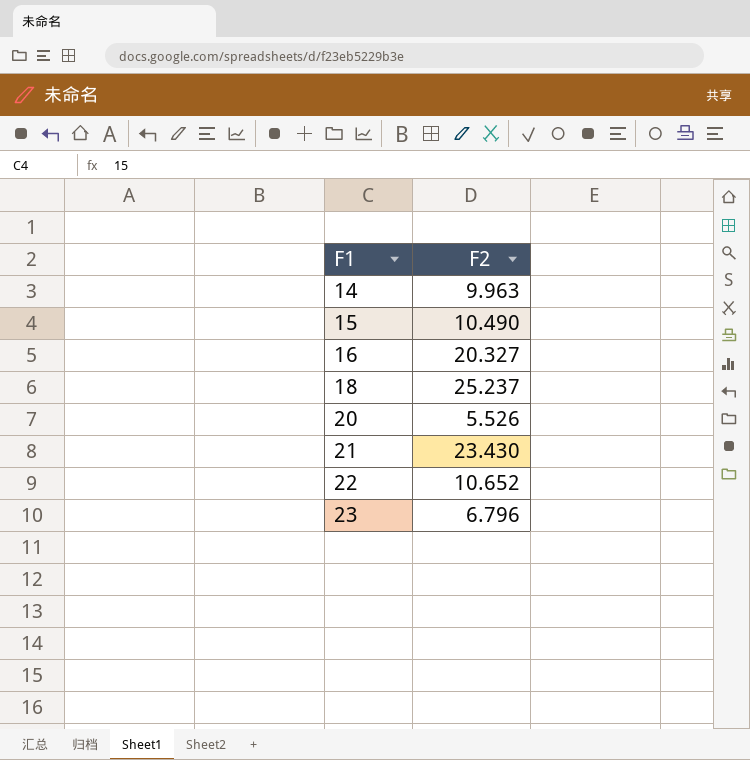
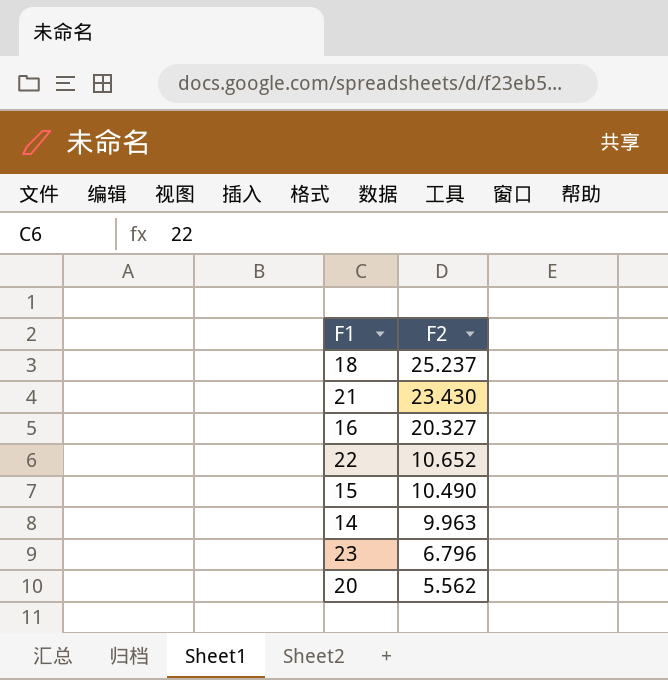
row order: F1 ascending -> F2 descending
20 | F2: 5.526 -> 5.562

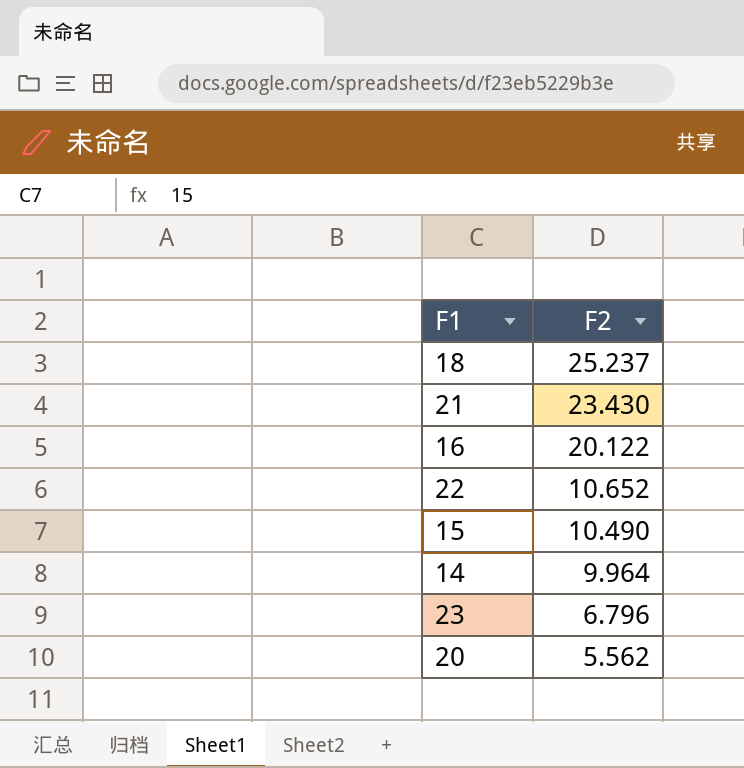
16 | F2: 20.327 -> 20.122
14 | F2: 9.963 -> 9.964

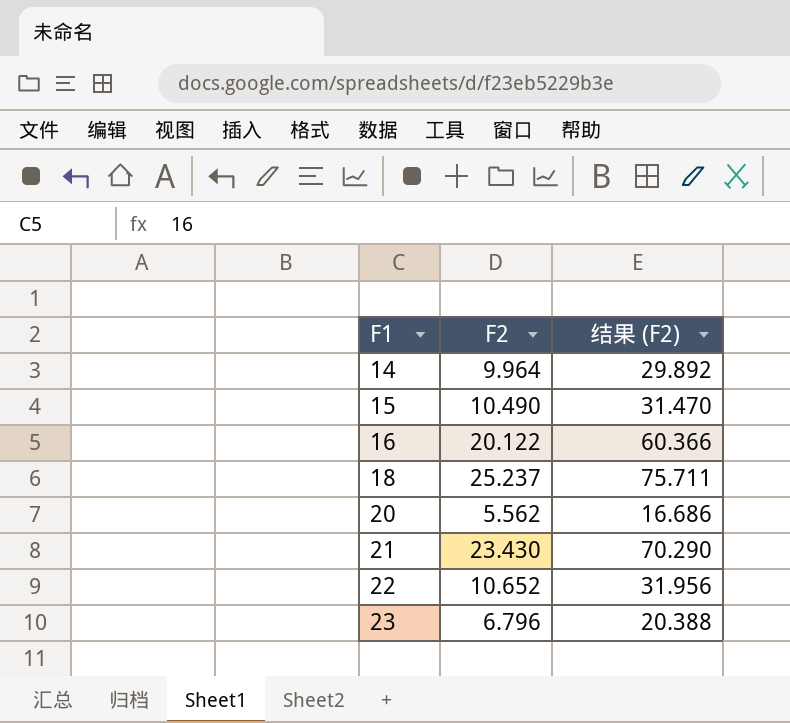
row order: F2 descending -> F1 ascending
column 结果 (F2) | formula: none -> [F2] * 3

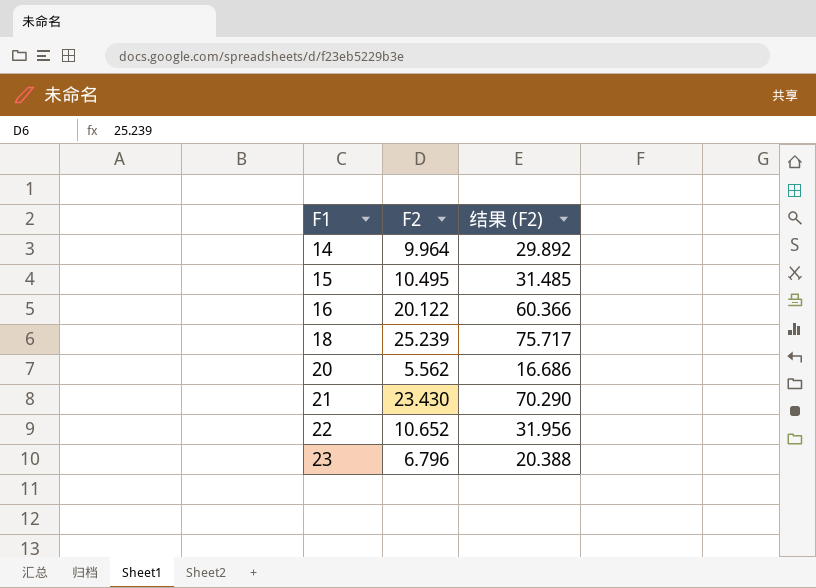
15 | F2: 10.490 -> 10.495
15 | 结果 (F2): 31.470 -> 31.485
18 | F2: 25.237 -> 25.239
18 | 结果 (F2): 75.711 -> 75.717

